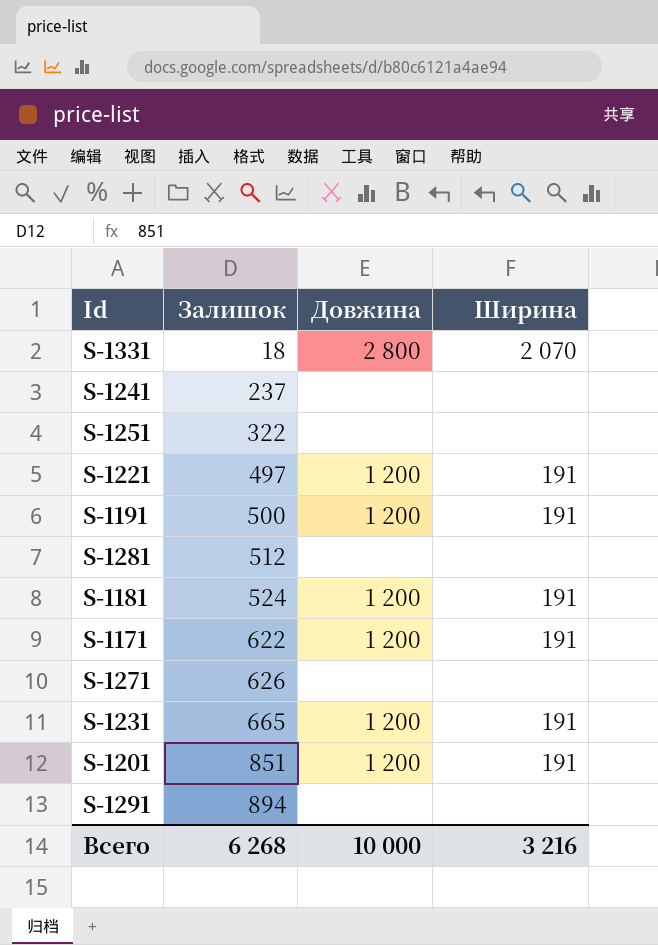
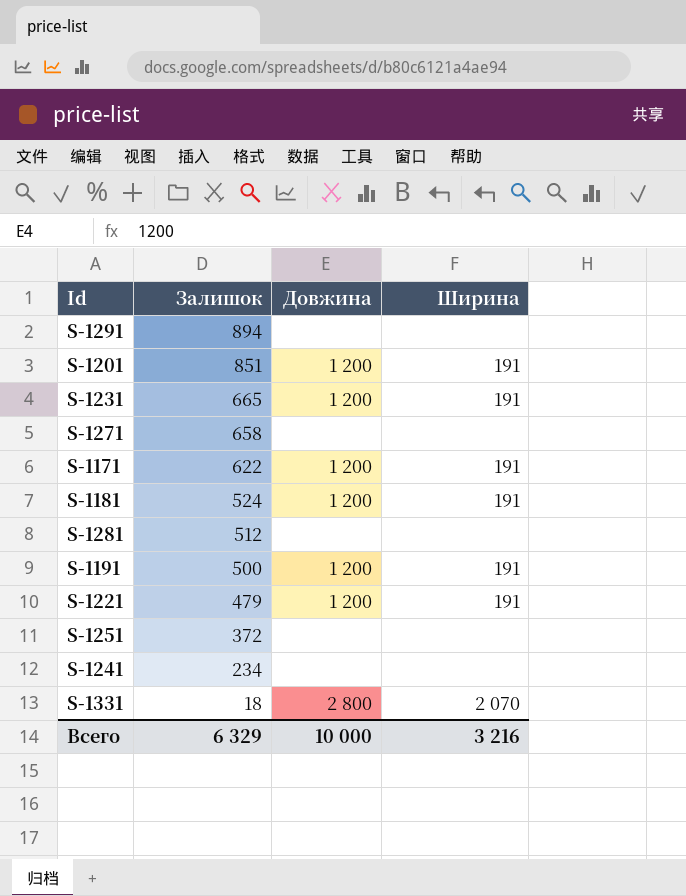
row order: Залишок ascending -> Залишок descending
S-1271 | Залишок: 626 -> 658
S-1221 | Залишок: 497 -> 479
S-1251 | Залишок: 322 -> 372
S-1241 | Залишок: 237 -> 234
Всего | Залишок: 6 268 -> 6 329

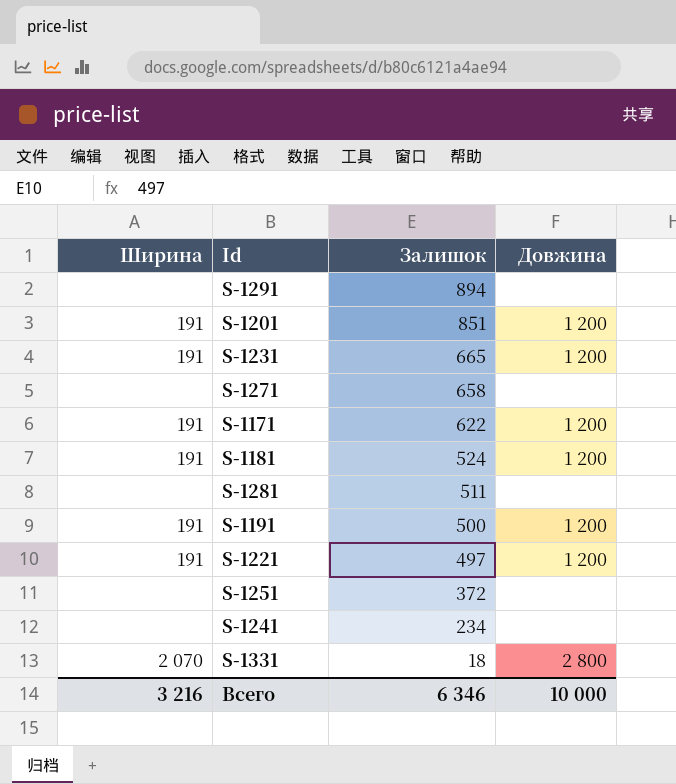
column Ширина | position: 4 -> 1
S-1281 | Залишок: 512 -> 511
S-1221 | Залишок: 479 -> 497
Всего | Залишок: 6 329 -> 6 346

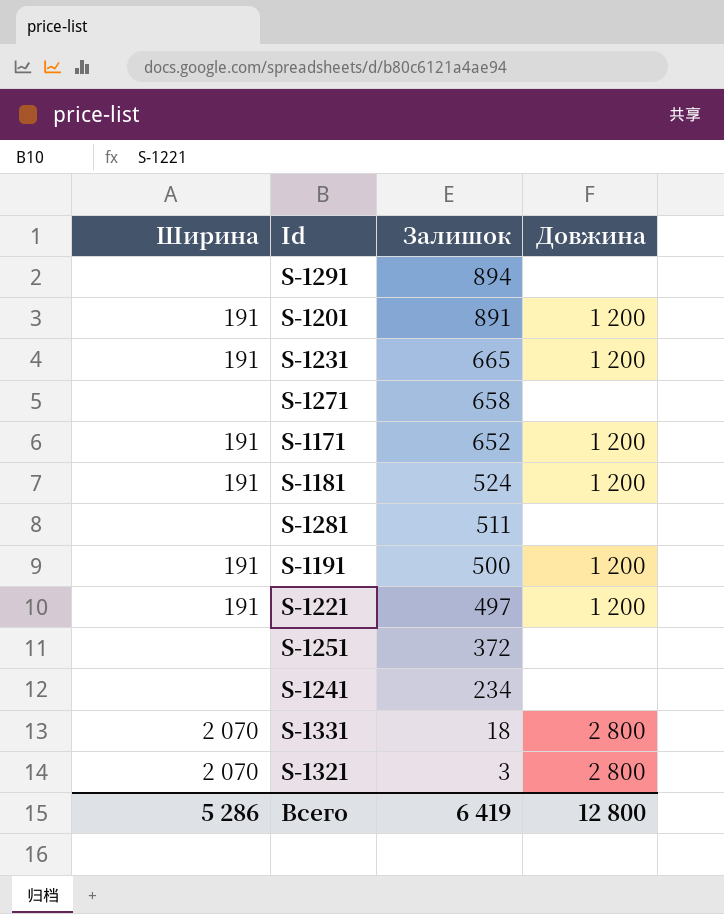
S-1201 | Залишок: 851 -> 891
S-1171 | Залишок: 622 -> 652
row S-1321: none -> 2 070 | 3 | 2 800
Всего | Ширина: 3 216 -> 5 286
Всего | Залишок: 6 346 -> 6 419
Всего | Довжина: 10 000 -> 12 800

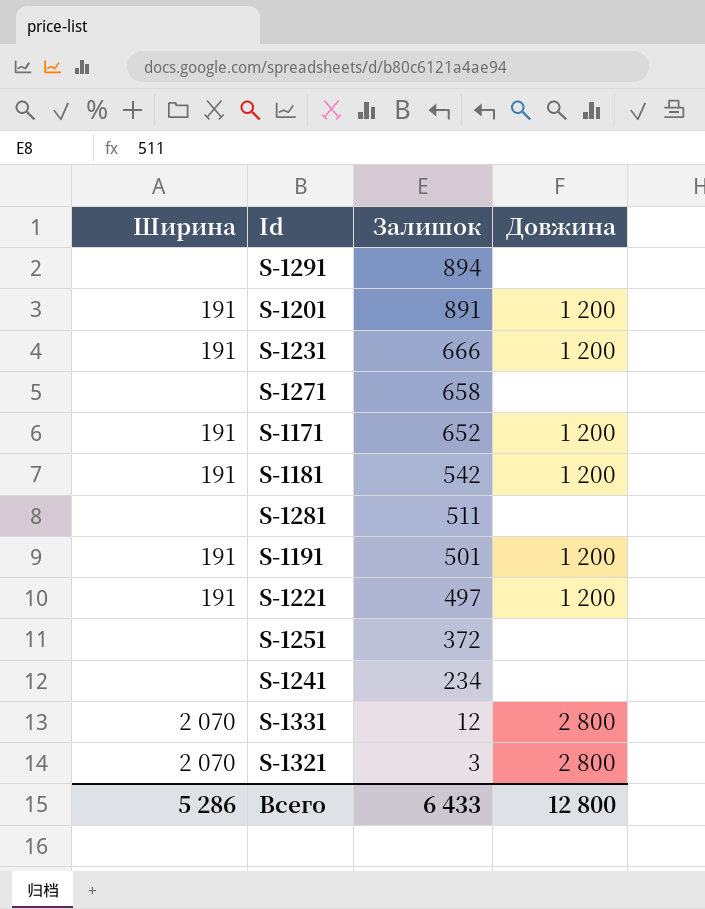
S-1231 | Залишок: 665 -> 666
S-1181 | Залишок: 524 -> 542
S-1191 | Залишок: 500 -> 501
S-1331 | Залишок: 18 -> 12
Всего | Залишок: 6 419 -> 6 433

